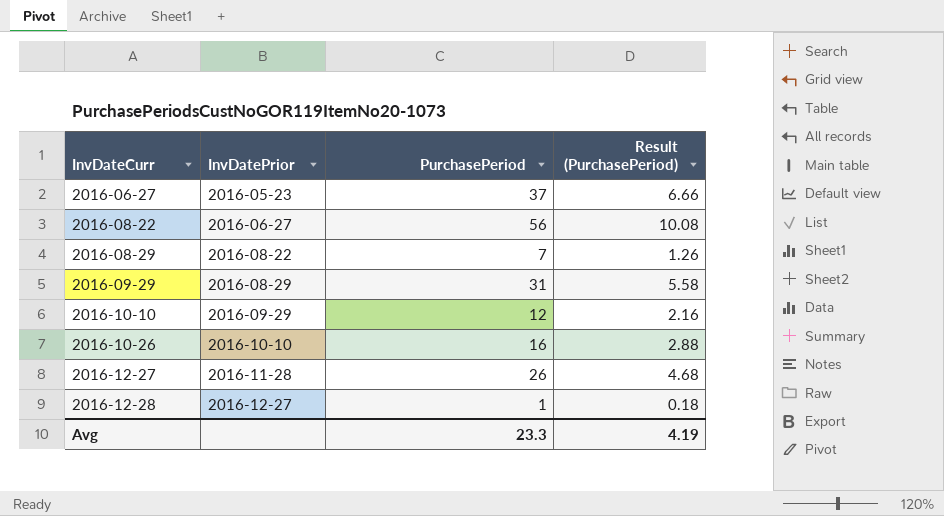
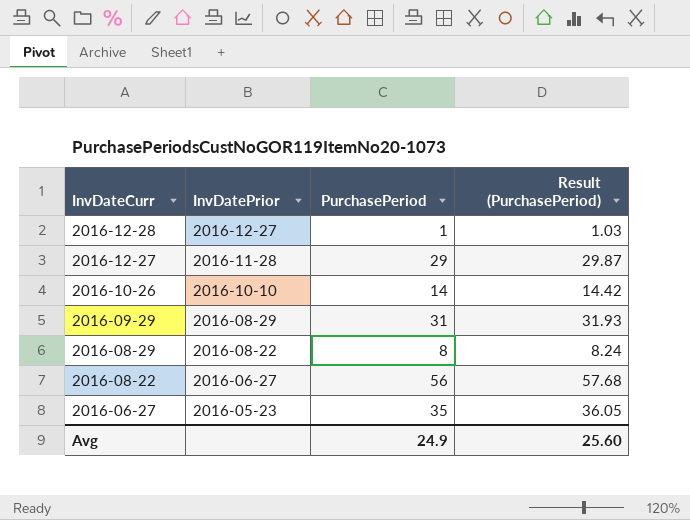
row order: InvDateCurr ascending -> InvDateCurr descending
column Result (PurchasePeriod) | formula: [PurchasePeriod] * 0.18 -> [PurchasePeriod] * 1.03
row 2016-10-10: 2016-09-29 | 12 | 2.16 -> none
2016-12-27 | PurchasePeriod: 26 -> 29
2016-10-26 | PurchasePeriod: 16 -> 14
2016-08-29 | PurchasePeriod: 7 -> 8
2016-06-27 | PurchasePeriod: 37 -> 35
Avg | PurchasePeriod: 23.3 -> 24.9
Avg | Result (PurchasePeriod): 4.19 -> 25.60

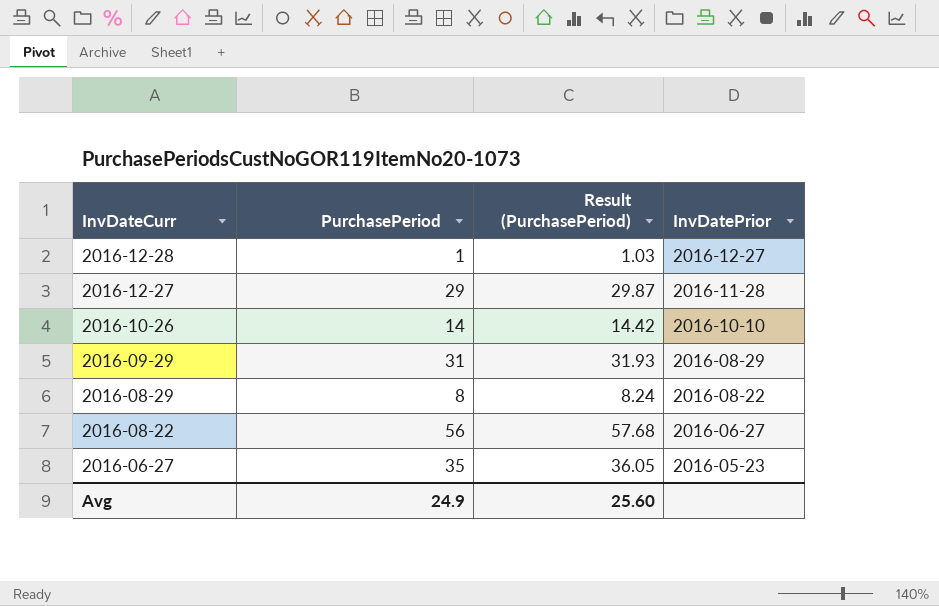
column InvDatePrior | position: 2 -> 4

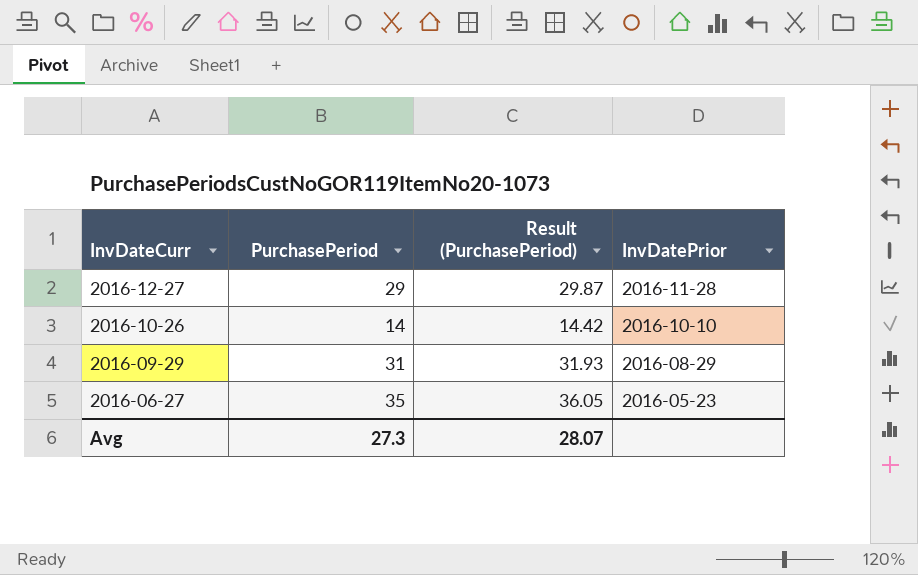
row 2016-12-28: 1 | 1.03 | 2016-12-27 -> none
row 2016-08-29: 8 | 8.24 | 2016-08-22 -> none
row 2016-08-22: 56 | 57.68 | 2016-06-27 -> none
Avg | PurchasePeriod: 24.9 -> 27.3
Avg | Result (PurchasePeriod): 25.60 -> 28.07

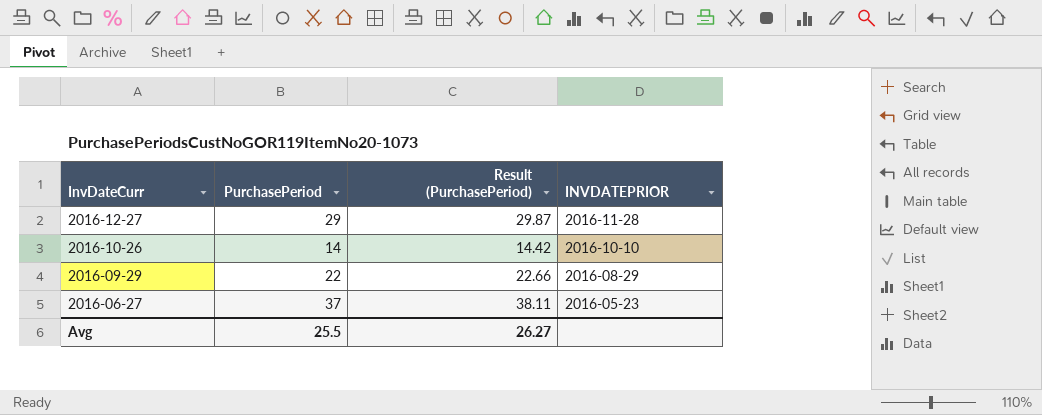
column name: InvDatePrior -> INVDATEPRIOR
2016-09-29 | PurchasePeriod: 31 -> 22
2016-09-29 | Result (PurchasePeriod): 31.93 -> 22.66
2016-06-27 | PurchasePeriod: 35 -> 37
2016-06-27 | Result (PurchasePeriod): 36.05 -> 38.11
Avg | PurchasePeriod: 27.3 -> 25.5
Avg | Result (PurchasePeriod): 28.07 -> 26.27

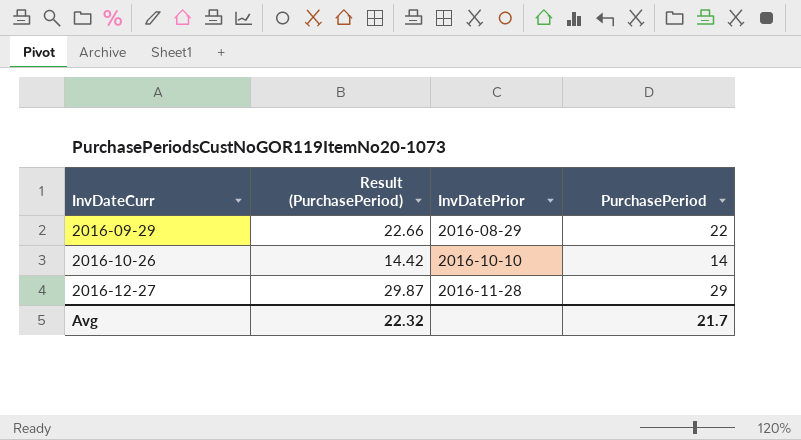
row order: InvDateCurr descending -> InvDateCurr ascending
column name: INVDATEPRIOR -> InvDatePrior
column PurchasePeriod | position: 2 -> 4
row 2016-06-27: 37 | 38.11 | 2016-05-23 -> none
Avg | Result (PurchasePeriod): 26.27 -> 22.32
Avg | PurchasePeriod: 25.5 -> 21.7

